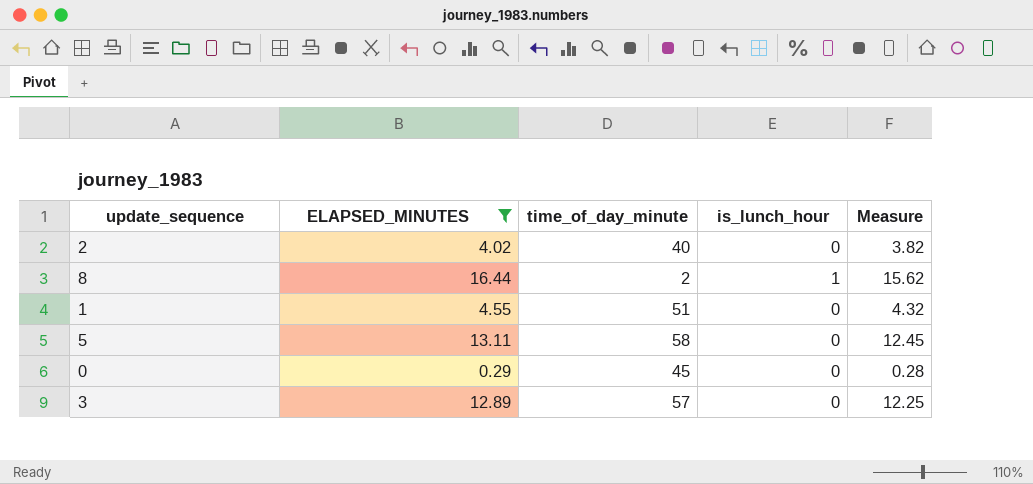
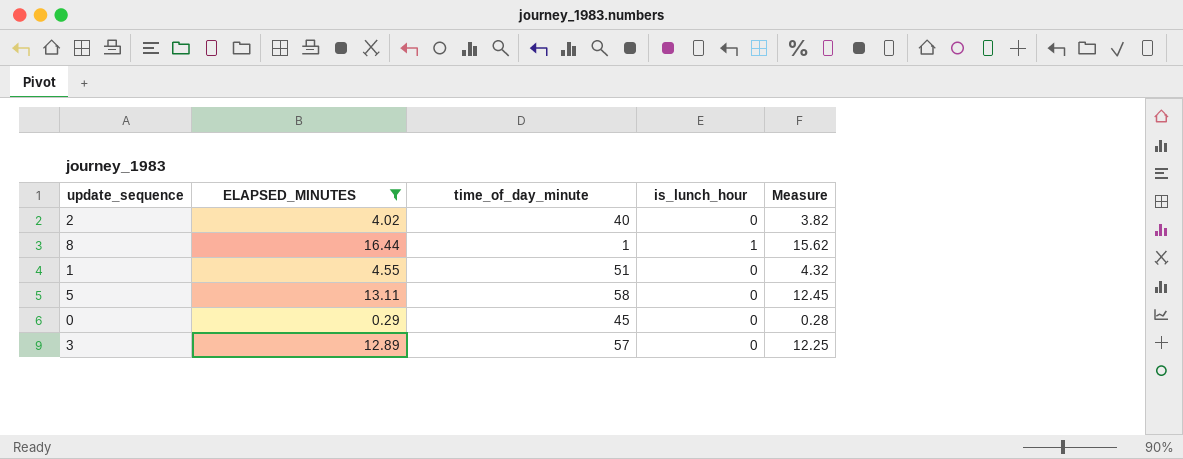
8 | time_of_day_minute: 2 -> 1

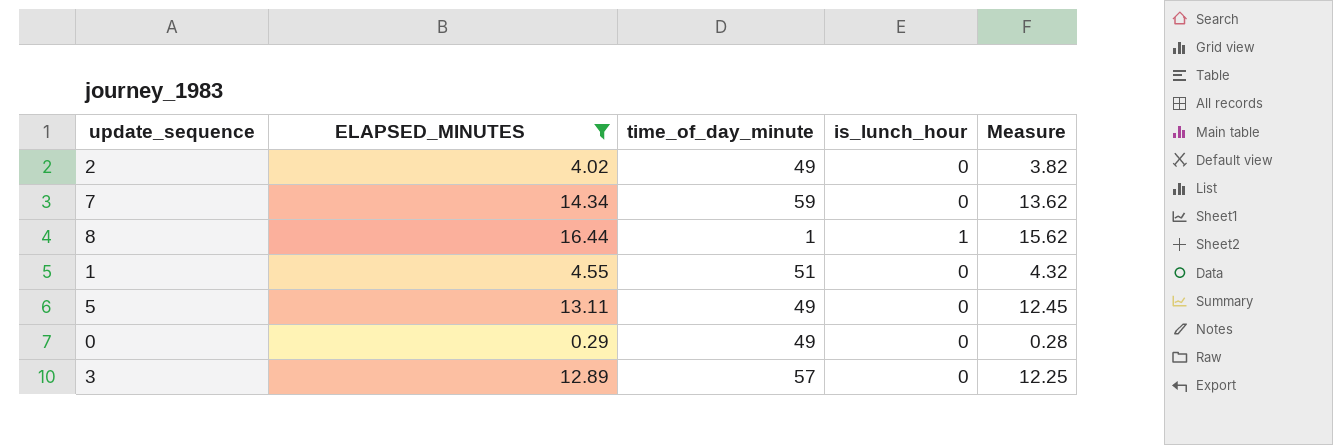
2 | time_of_day_minute: 40 -> 49
row 7: none -> 14.34 | 59 | 0 | 13.62
5 | time_of_day_minute: 58 -> 49
0 | time_of_day_minute: 45 -> 49

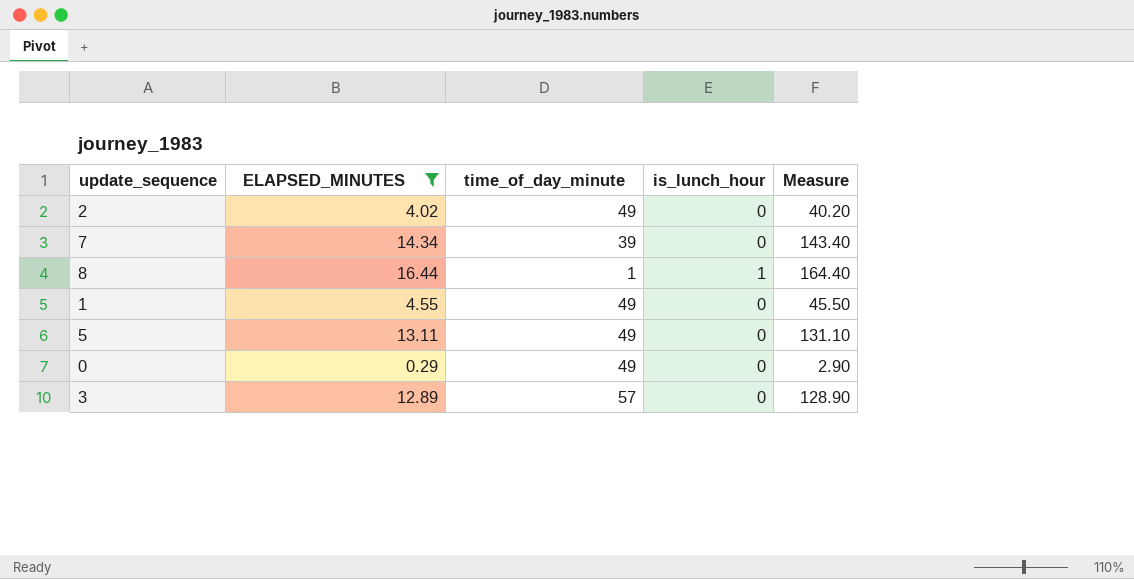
column Measure | formula: [ELAPSED_MINUTES] * 0.95 -> [ELAPSED_MINUTES] * 10
7 | time_of_day_minute: 59 -> 39
1 | time_of_day_minute: 51 -> 49

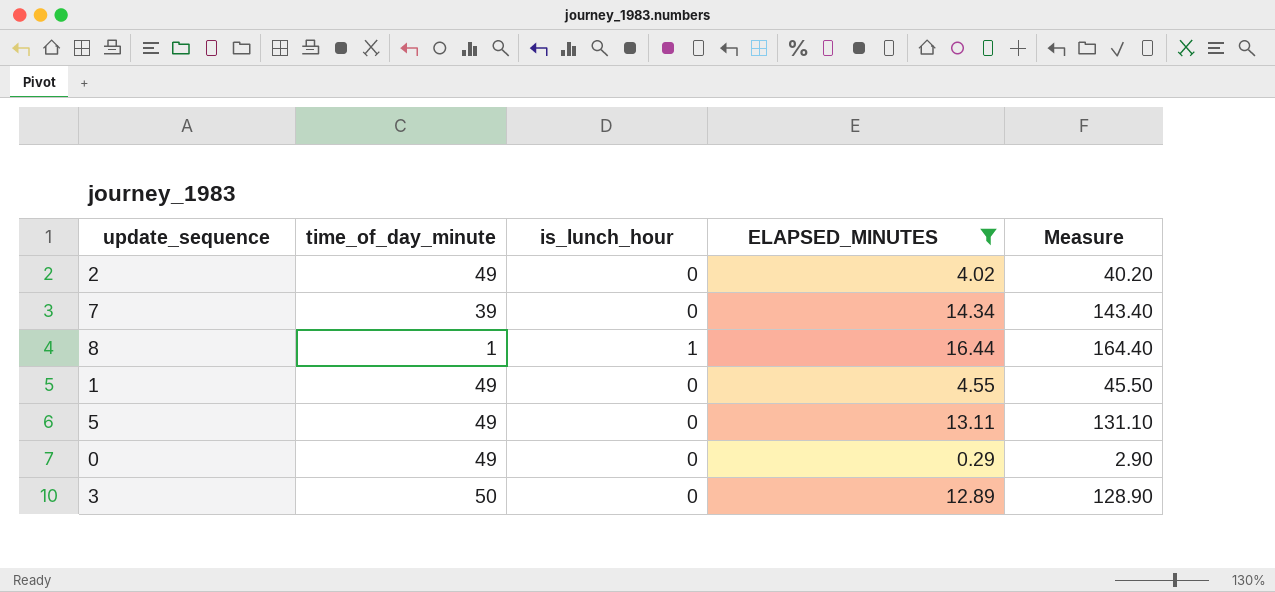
column ELAPSED_MINUTES | position: 2 -> 4
3 | time_of_day_minute: 57 -> 50

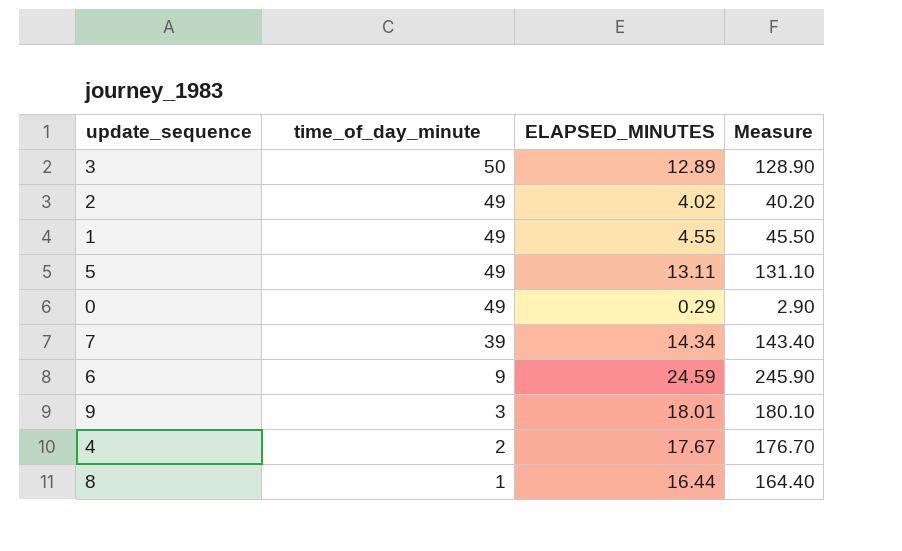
filter: ELAPSED_MINUTES <= 16.44 -> none
row order: none -> time_of_day_minute descending
column is_lunch_hour | position: 3 -> none

